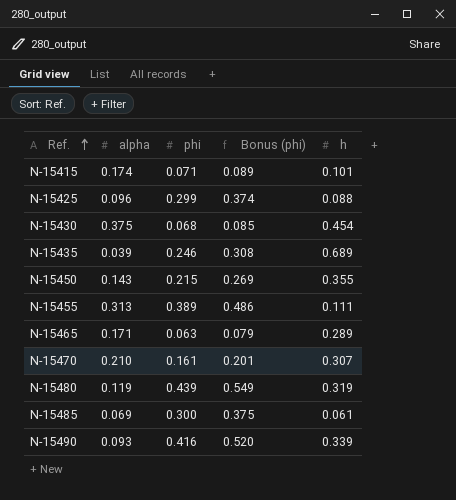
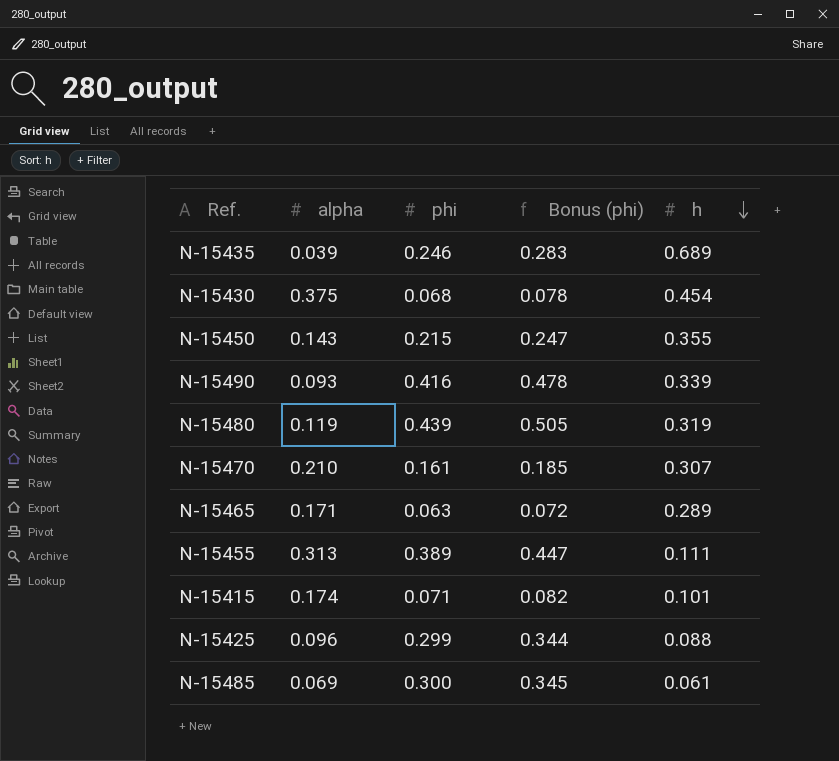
row order: Ref. ascending -> h descending
column Bonus (phi) | formula: [phi] * 1.25 -> [phi] * 1.15

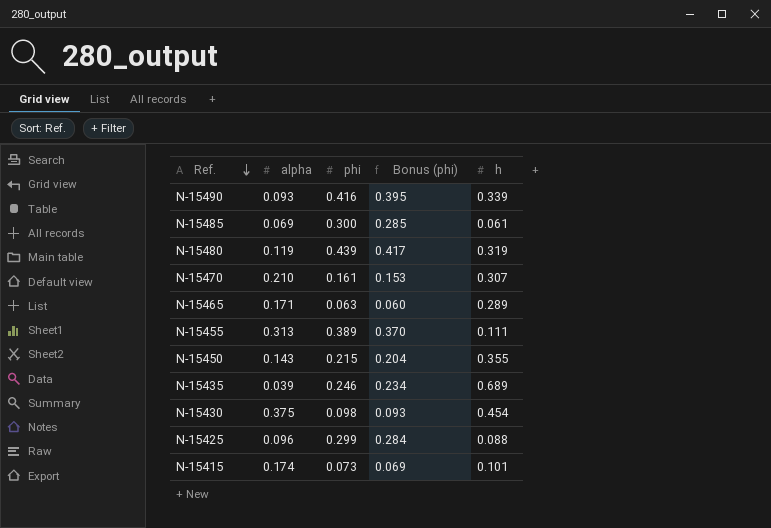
row order: h descending -> Ref. descending
column Bonus (phi) | formula: [phi] * 1.15 -> [phi] * 0.95
N-15430 | phi: 0.068 -> 0.098
N-15415 | phi: 0.071 -> 0.073

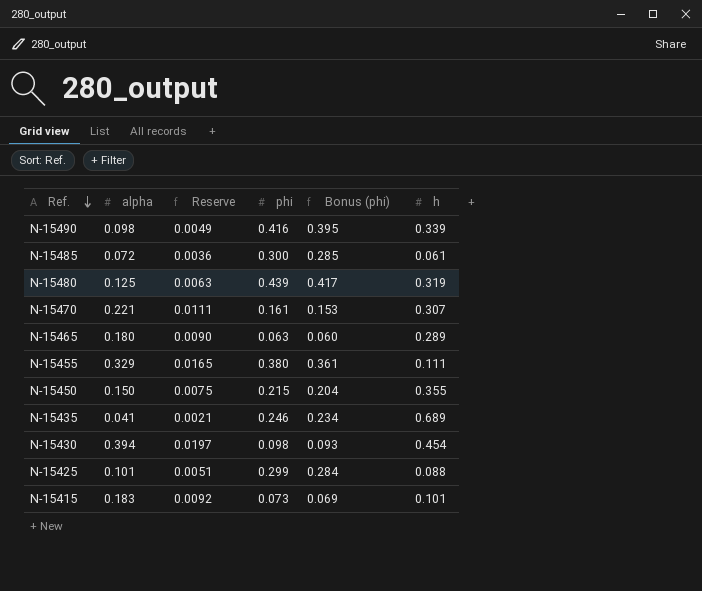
column Reserve | formula: none -> [alpha] * 0.05
N-15490 | alpha: 0.093 -> 0.098
N-15485 | alpha: 0.069 -> 0.072
N-15480 | alpha: 0.119 -> 0.125
N-15470 | alpha: 0.210 -> 0.221
N-15465 | alpha: 0.171 -> 0.180
N-15455 | alpha: 0.313 -> 0.329
N-15455 | phi: 0.389 -> 0.380
N-15455 | Bonus (phi): 0.370 -> 0.361
N-15450 | alpha: 0.143 -> 0.150
N-15435 | alpha: 0.039 -> 0.041
N-15430 | alpha: 0.375 -> 0.394
N-15425 | alpha: 0.096 -> 0.101
N-15415 | alpha: 0.174 -> 0.183

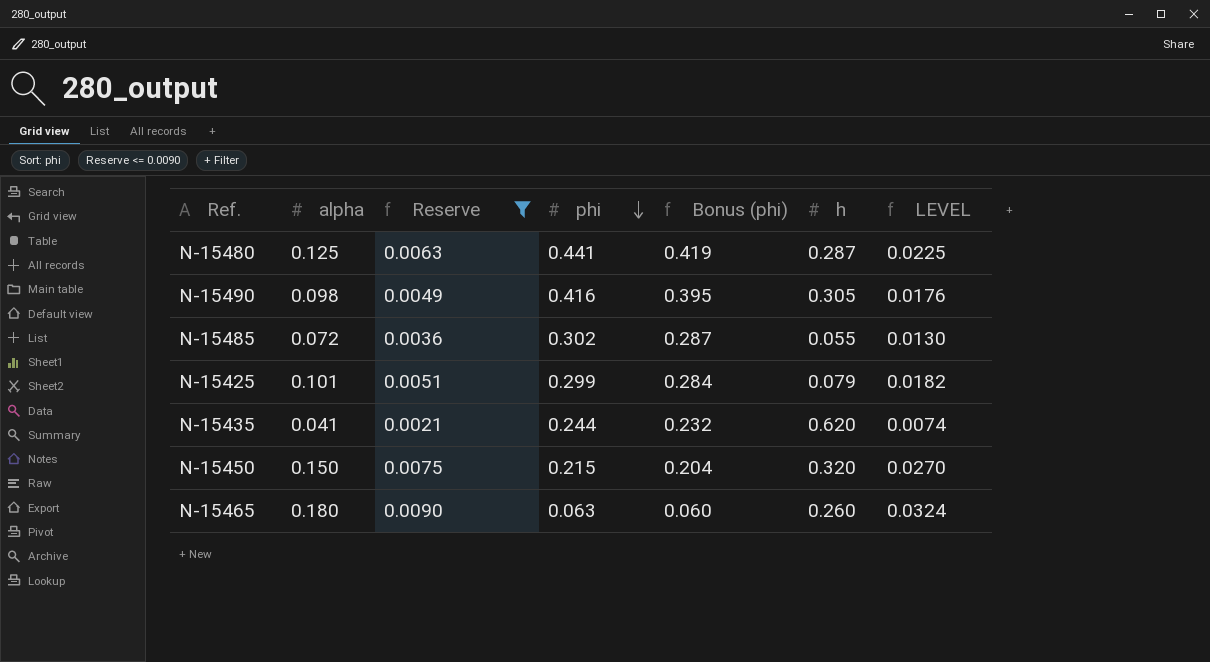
filter: none -> Reserve <= 0.0090
row order: Ref. descending -> phi descending
column LEVEL | formula: none -> [alpha] * 0.18
N-15480 | phi: 0.439 -> 0.441
N-15480 | Bonus (phi): 0.417 -> 0.419
N-15480 | h: 0.319 -> 0.287
N-15490 | h: 0.339 -> 0.305
N-15485 | phi: 0.300 -> 0.302
N-15485 | Bonus (phi): 0.285 -> 0.287
N-15485 | h: 0.061 -> 0.055
N-15425 | h: 0.088 -> 0.079
N-15435 | phi: 0.246 -> 0.244
N-15435 | Bonus (phi): 0.234 -> 0.232
N-15435 | h: 0.689 -> 0.620
N-15450 | h: 0.355 -> 0.320
N-15465 | h: 0.289 -> 0.260

